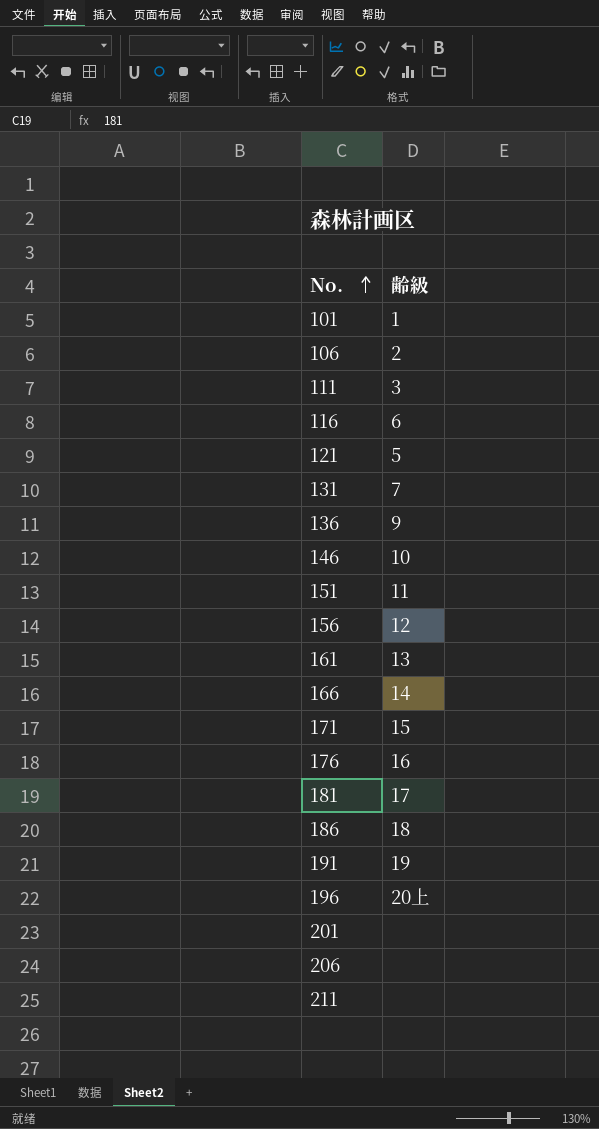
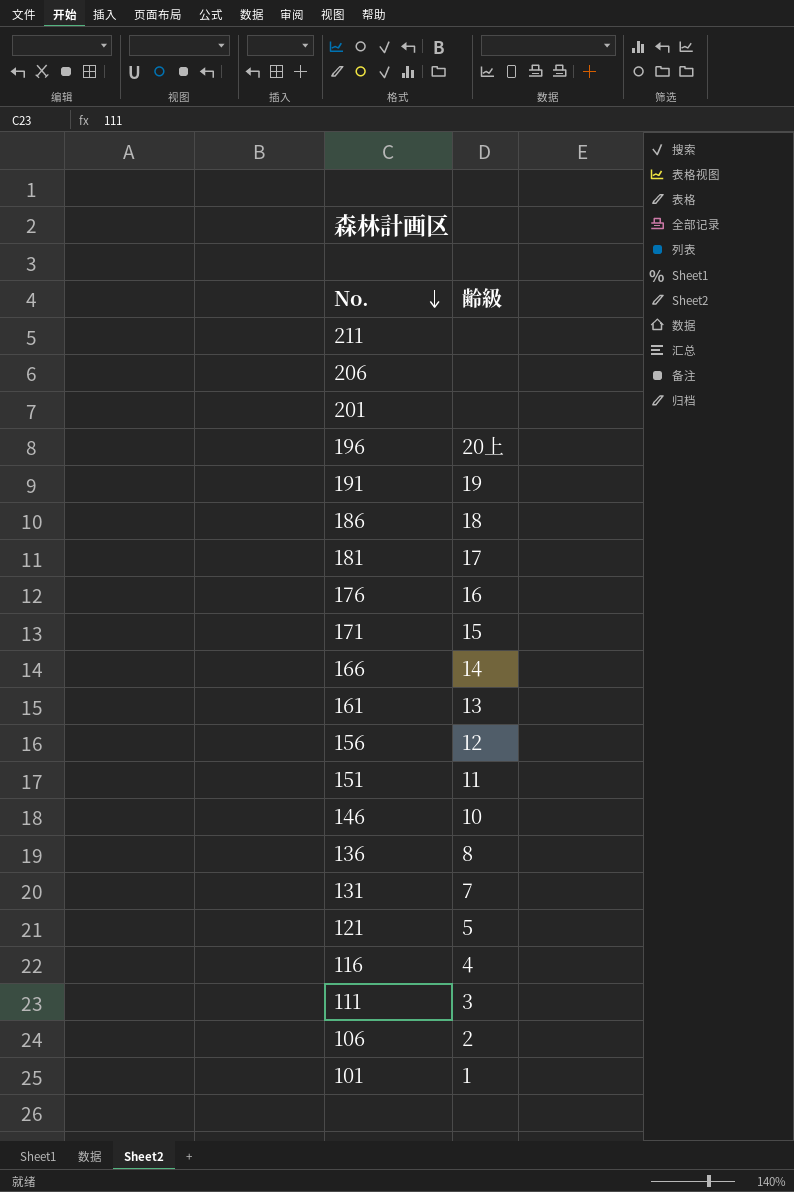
row order: No. ascending -> No. descending
136 | 齢級: 9 -> 8
116 | 齢級: 6 -> 4

